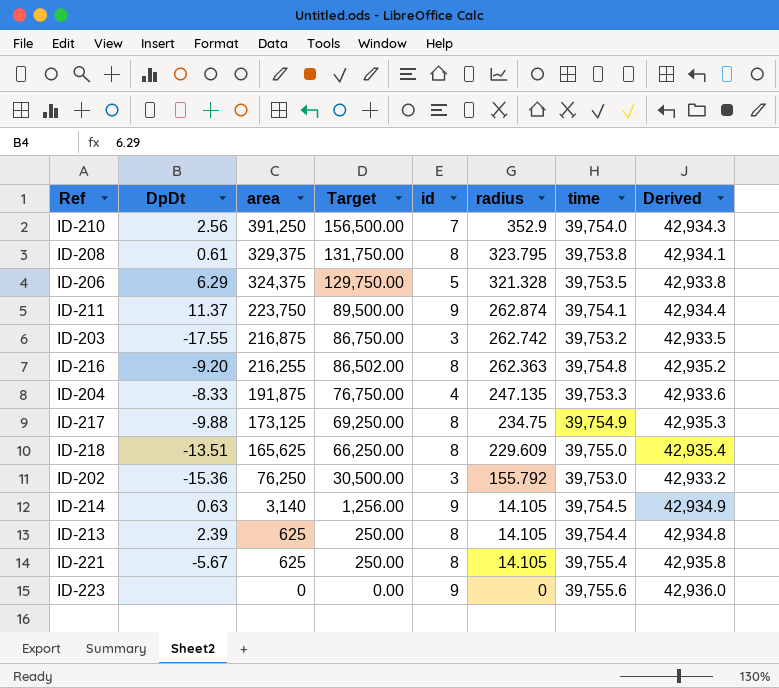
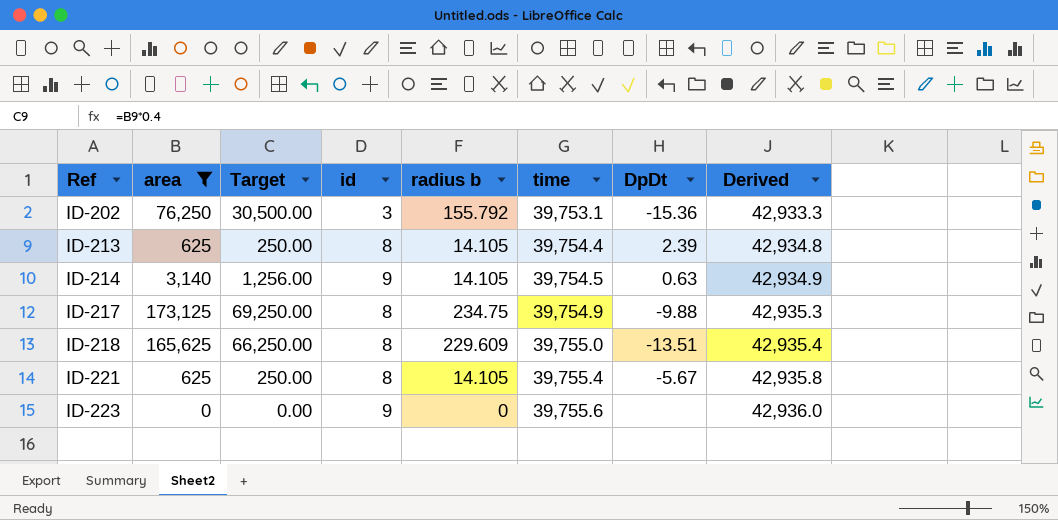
filter: none -> area <= 173,125
row order: area descending -> Ref ascending
column name: radius -> radius b
column DpDt | position: 2 -> 7
ID-202 | time: 39,753.0 -> 39,753.1
ID-202 | Derived: 42,933.2 -> 42,933.3

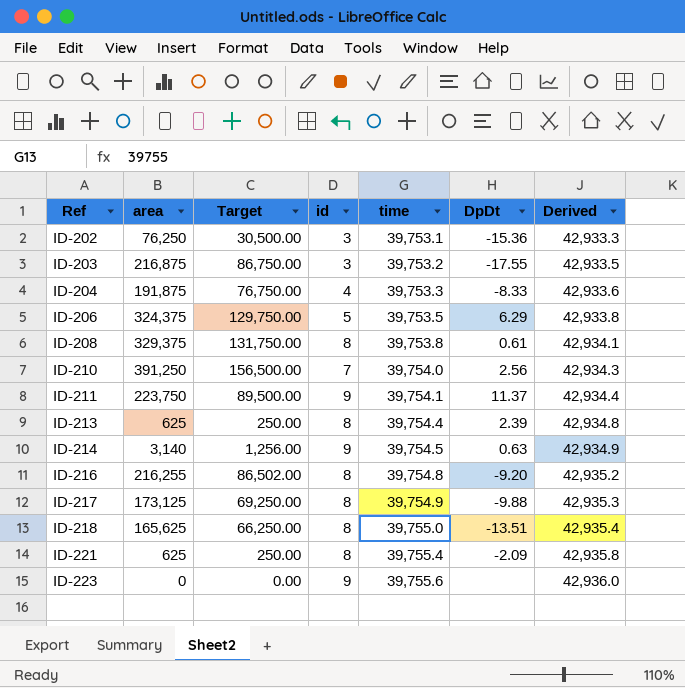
filter: area <= 173,125 -> none
column radius b | position: 5 -> none
ID-221 | DpDt: -5.67 -> -2.09

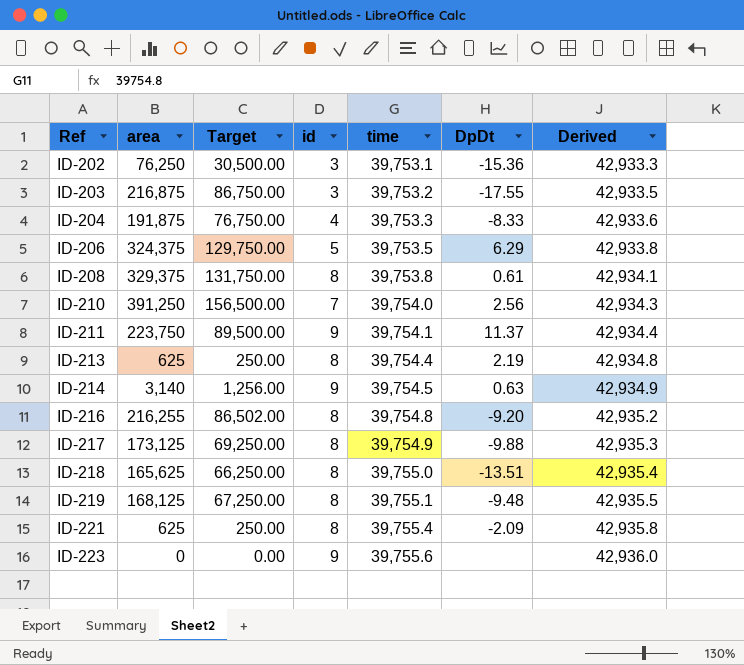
ID-213 | DpDt: 2.39 -> 2.19
row ID-219: none -> 168,125 | 67,250.00 | 8 | 39,755.1 | -9.48 | 42,935.5

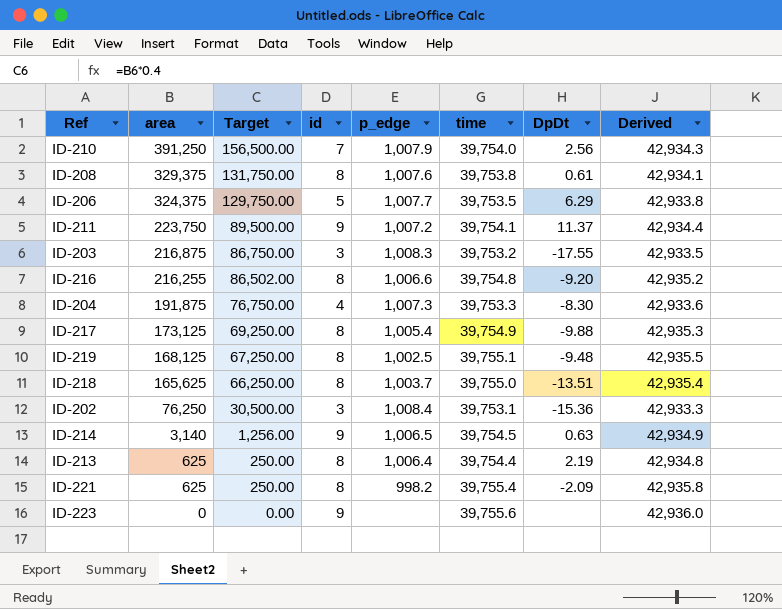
row order: Ref ascending -> area descending
column p_edge | position: none -> 5
ID-204 | DpDt: -8.33 -> -8.30

